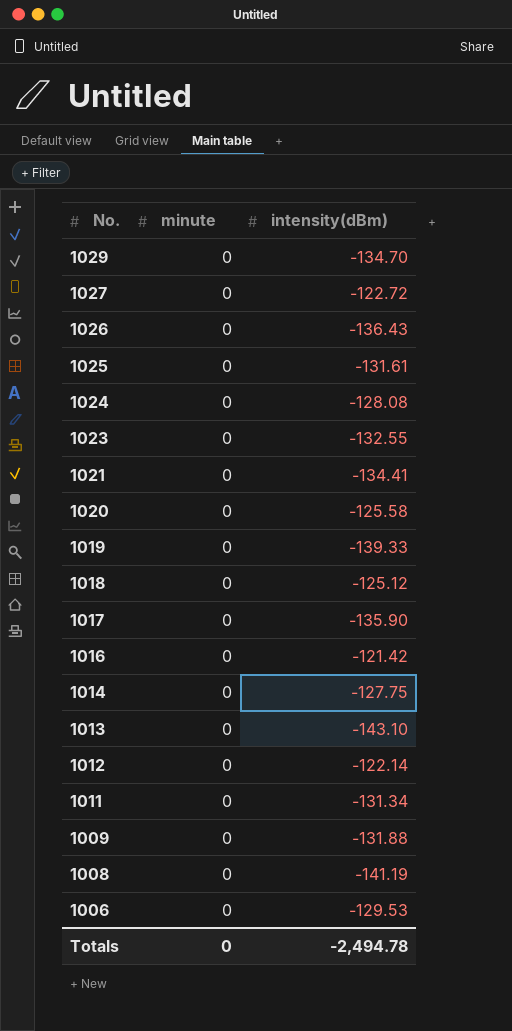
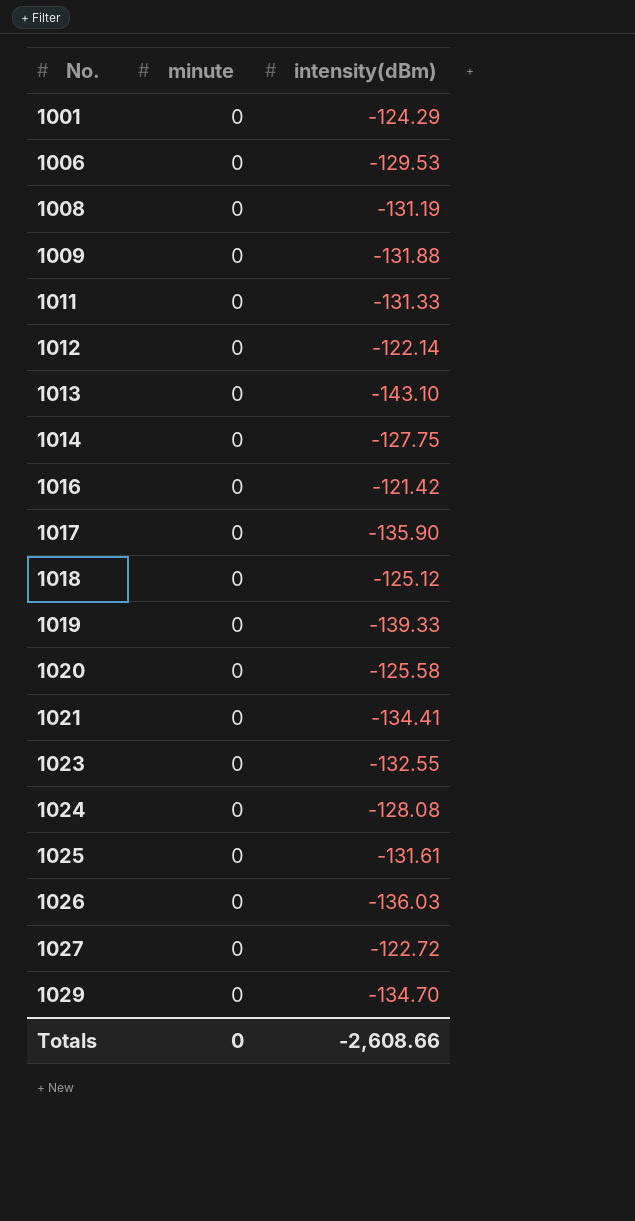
row order: No. descending -> No. ascending
row 1001: none -> 0 | -124.29
1008 | intensity(dBm): -141.19 -> -131.19
1011 | intensity(dBm): -131.34 -> -131.33
1026 | intensity(dBm): -136.43 -> -136.03
Totals | intensity(dBm): -2,494.78 -> -2,608.66

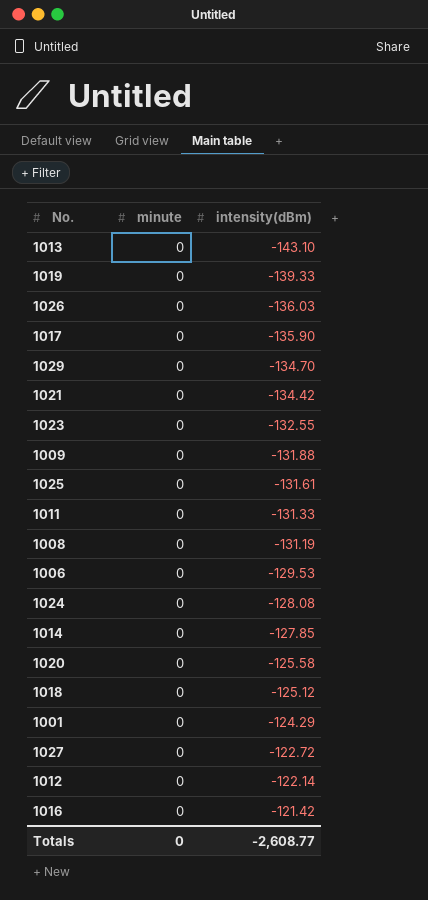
row order: No. ascending -> intensity(dBm) ascending
1021 | intensity(dBm): -134.41 -> -134.42
1014 | intensity(dBm): -127.75 -> -127.85
Totals | intensity(dBm): -2,608.66 -> -2,608.77

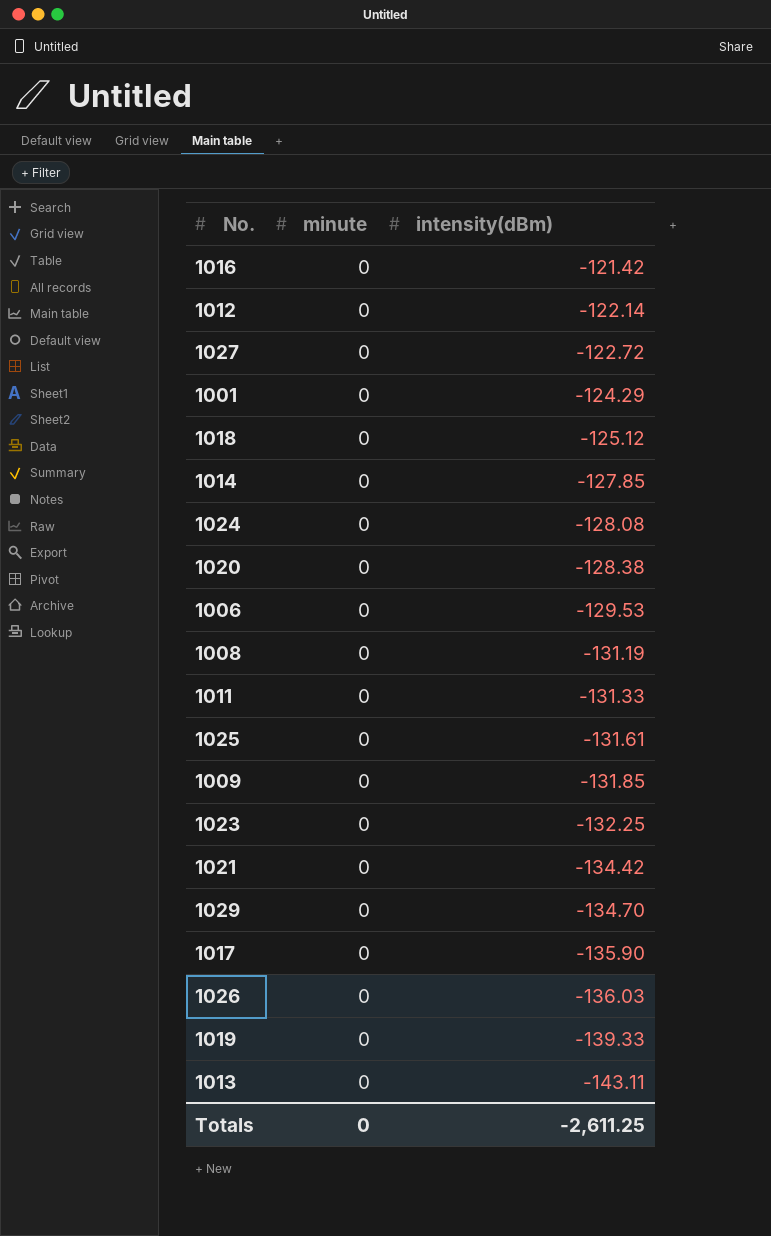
row order: intensity(dBm) ascending -> intensity(dBm) descending
1020 | intensity(dBm): -125.58 -> -128.38
1009 | intensity(dBm): -131.88 -> -131.85
1023 | intensity(dBm): -132.55 -> -132.25
1013 | intensity(dBm): -143.10 -> -143.11
Totals | intensity(dBm): -2,608.77 -> -2,611.25

